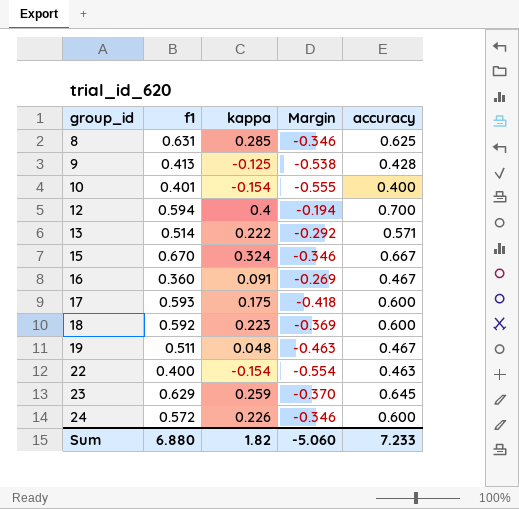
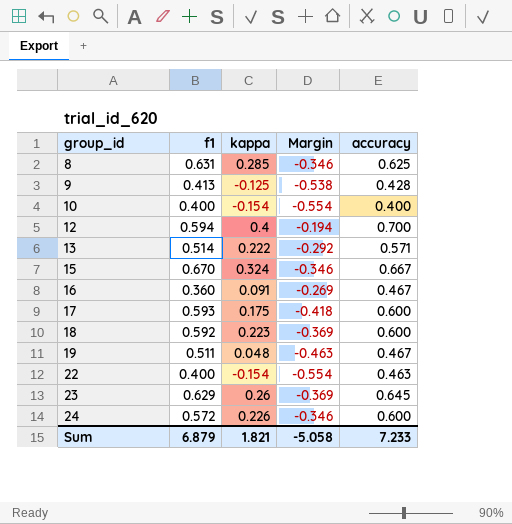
10 | f1: 0.401 -> 0.400
10 | Margin: -0.555 -> -0.554
23 | kappa: 0.259 -> 0.26
23 | Margin: -0.370 -> -0.369
Sum | f1: 6.880 -> 6.879
Sum | kappa: 1.82 -> 1.821
Sum | Margin: -5.060 -> -5.058

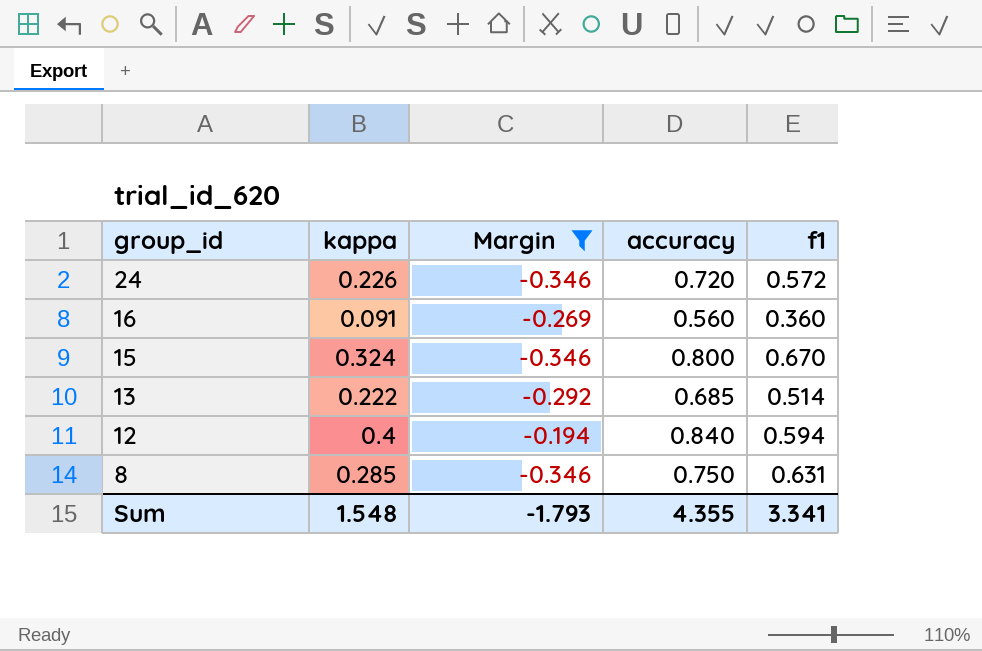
filter: none -> Margin >= -0.346
row order: group_id ascending -> group_id descending
column f1 | position: 2 -> 5
24 | accuracy: 0.600 -> 0.720
16 | accuracy: 0.467 -> 0.560
15 | accuracy: 0.667 -> 0.800
13 | accuracy: 0.571 -> 0.685
12 | accuracy: 0.700 -> 0.840
8 | accuracy: 0.625 -> 0.750
Sum | kappa: 1.821 -> 1.548
Sum | Margin: -5.058 -> -1.793
Sum | accuracy: 7.233 -> 4.355
Sum | f1: 6.879 -> 3.341

